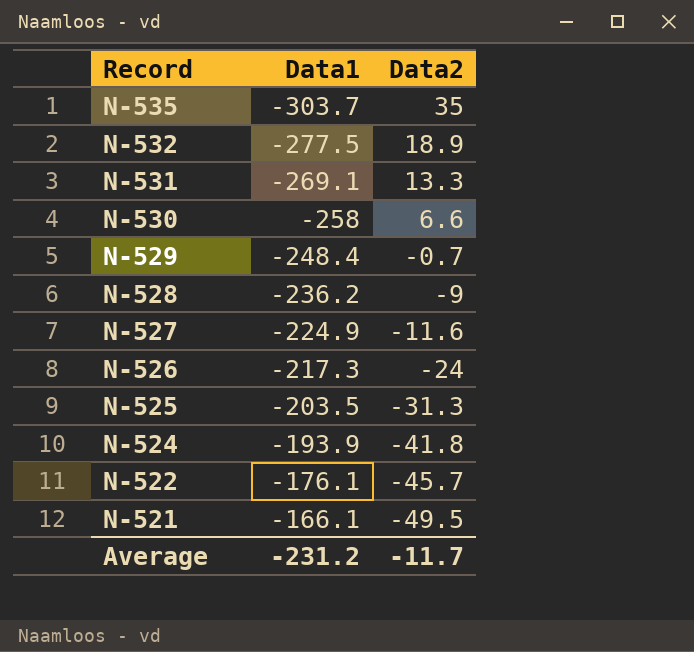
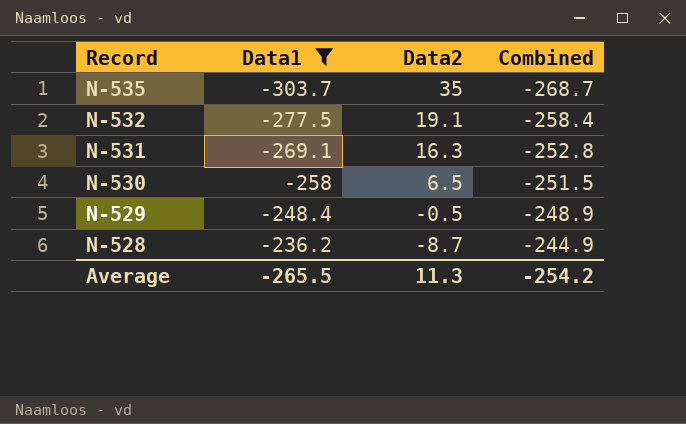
filter: none -> Data1 <= -236.2
column Combined | formula: none -> [Data1] + [Data2]
N-532 | Data2: 18.9 -> 19.1
N-531 | Data2: 13.3 -> 16.3
N-530 | Data2: 6.6 -> 6.5
N-529 | Data2: -0.7 -> -0.5
N-528 | Data2: -9 -> -8.7
Average | Data1: -231.2 -> -265.5
Average | Data2: -11.7 -> 11.3

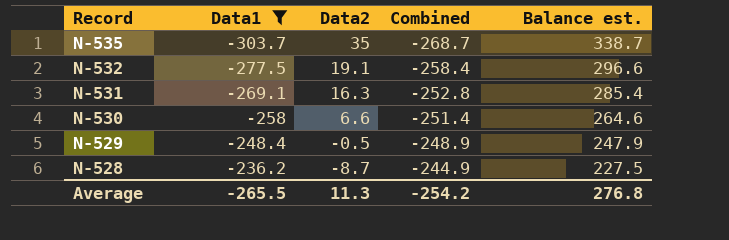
column Balance est. | formula: none -> [Data2] - [Data1]
N-530 | Data2: 6.5 -> 6.6
N-530 | Combined: -251.5 -> -251.4

